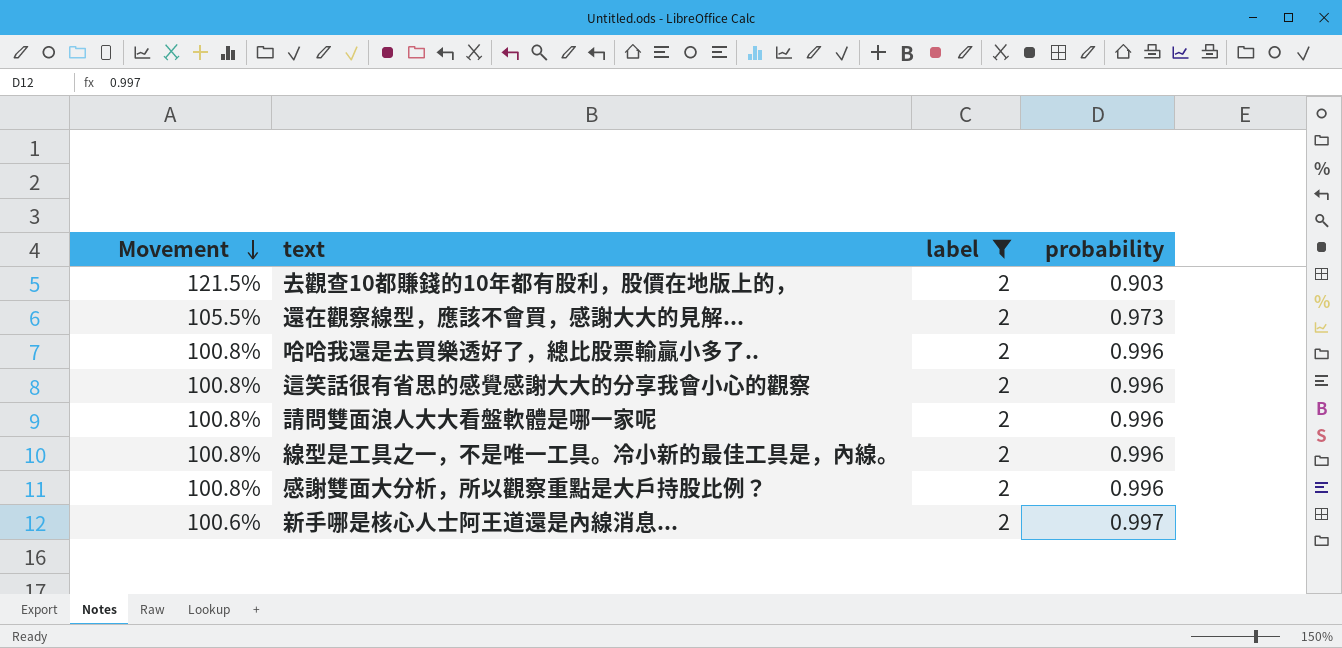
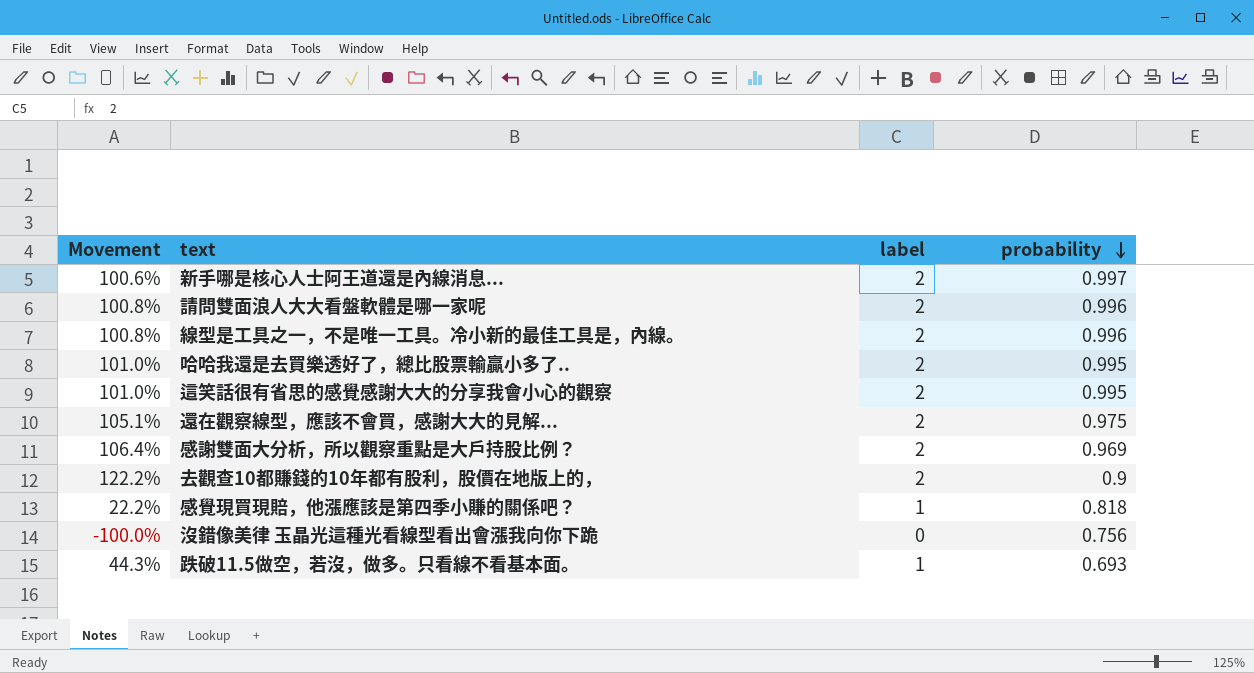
filter: label = 2 -> none
row order: Movement descending -> probability descending
哈哈我還是去買樂透好了，總比股票輸贏小多了.. | Movement: 100.8% -> 101.0%
哈哈我還是去買樂透好了，總比股票輸贏小多了.. | probability: 0.996 -> 0.995
這笑話很有省思的感覺感謝大大的分享我會小心的觀察 | Movement: 100.8% -> 101.0%
這笑話很有省思的感覺感謝大大的分享我會小心的觀察 | probability: 0.996 -> 0.995
還在觀察線型，應該不會買，感謝大大的見解... | Movement: 105.5% -> 105.1%
還在觀察線型，應該不會買，感謝大大的見解... | probability: 0.973 -> 0.975
感謝雙面大分析，所以觀察重點是大戶持股比例？ | Movement: 100.8% -> 106.4%
感謝雙面大分析，所以觀察重點是大戶持股比例？ | probability: 0.996 -> 0.969
去觀查10都賺錢的10年都有股利，股價在地版上的， | Movement: 121.5% -> 122.2%
去觀查10都賺錢的10年都有股利，股價在地版上的， | probability: 0.903 -> 0.9

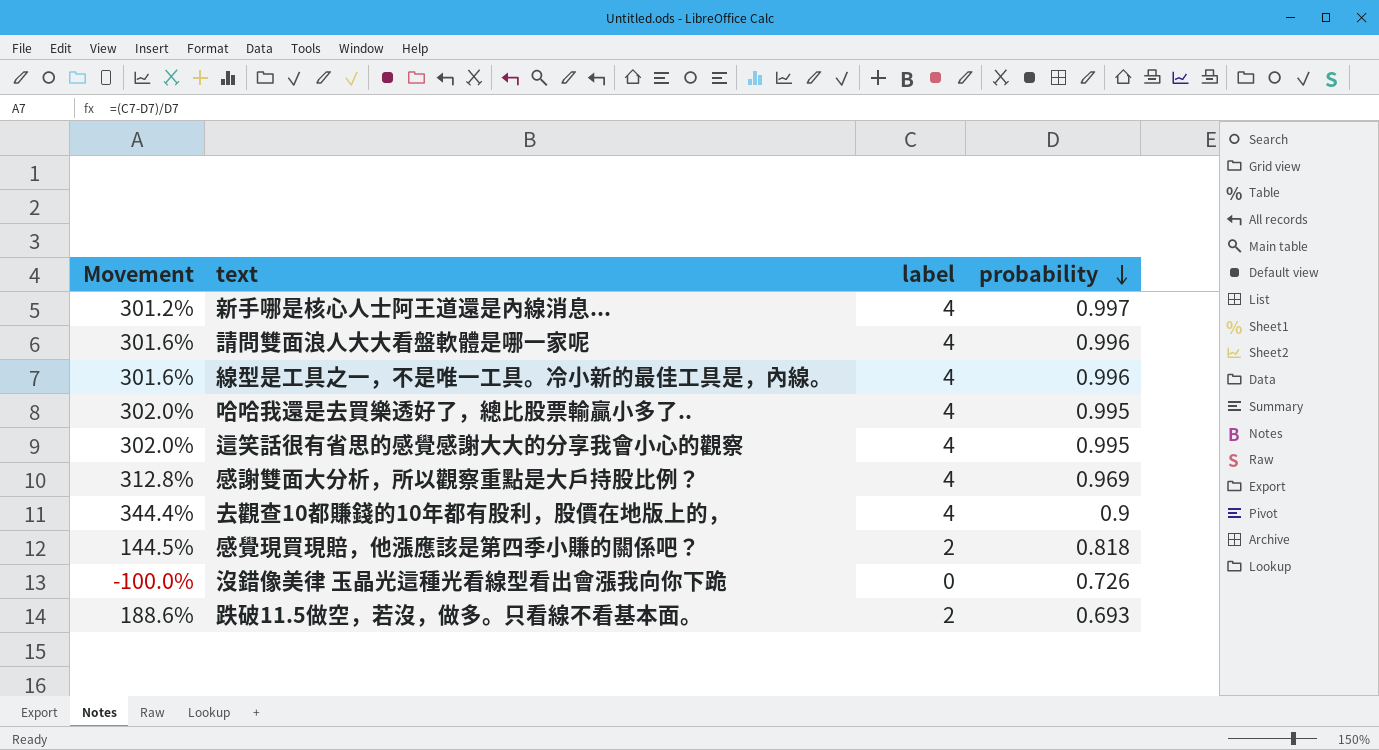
row 還在觀察線型，應該不會買，感謝大大的見解...: 105.1% | 2 | 0.975 -> none
新手哪是核心人士阿王道還是內線消息... | Movement: 100.6% -> 301.2%
新手哪是核心人士阿王道還是內線消息... | label: 2 -> 4
請問雙面浪人大大看盤軟體是哪一家呢 | Movement: 100.8% -> 301.6%
請問雙面浪人大大看盤軟體是哪一家呢 | label: 2 -> 4
線型是工具之一，不是唯一工具。冷小新的最佳工具是，內線。 | Movement: 100.8% -> 301.6%
線型是工具之一，不是唯一工具。冷小新的最佳工具是，內線。 | label: 2 -> 4
哈哈我還是去買樂透好了，總比股票輸贏小多了.. | Movement: 101.0% -> 302.0%
哈哈我還是去買樂透好了，總比股票輸贏小多了.. | label: 2 -> 4
這笑話很有省思的感覺感謝大大的分享我會小心的觀察 | Movement: 101.0% -> 302.0%
這笑話很有省思的感覺感謝大大的分享我會小心的觀察 | label: 2 -> 4
感謝雙面大分析，所以觀察重點是大戶持股比例？ | Movement: 106.4% -> 312.8%
感謝雙面大分析，所以觀察重點是大戶持股比例？ | label: 2 -> 4
去觀查10都賺錢的10年都有股利，股價在地版上的， | Movement: 122.2% -> 344.4%
去觀查10都賺錢的10年都有股利，股價在地版上的， | label: 2 -> 4
感覺現買現賠，他漲應該是第四季小賺的關係吧？ | Movement: 22.2% -> 144.5%
感覺現買現賠，他漲應該是第四季小賺的關係吧？ | label: 1 -> 2
沒錯像美律 玉晶光這種光看線型看出會漲我向你下跪 | probability: 0.756 -> 0.726
跌破11.5做空，若沒，做多。只看線不看基本面。 | Movement: 44.3% -> 188.6%
跌破11.5做空，若沒，做多。只看線不看基本面。 | label: 1 -> 2

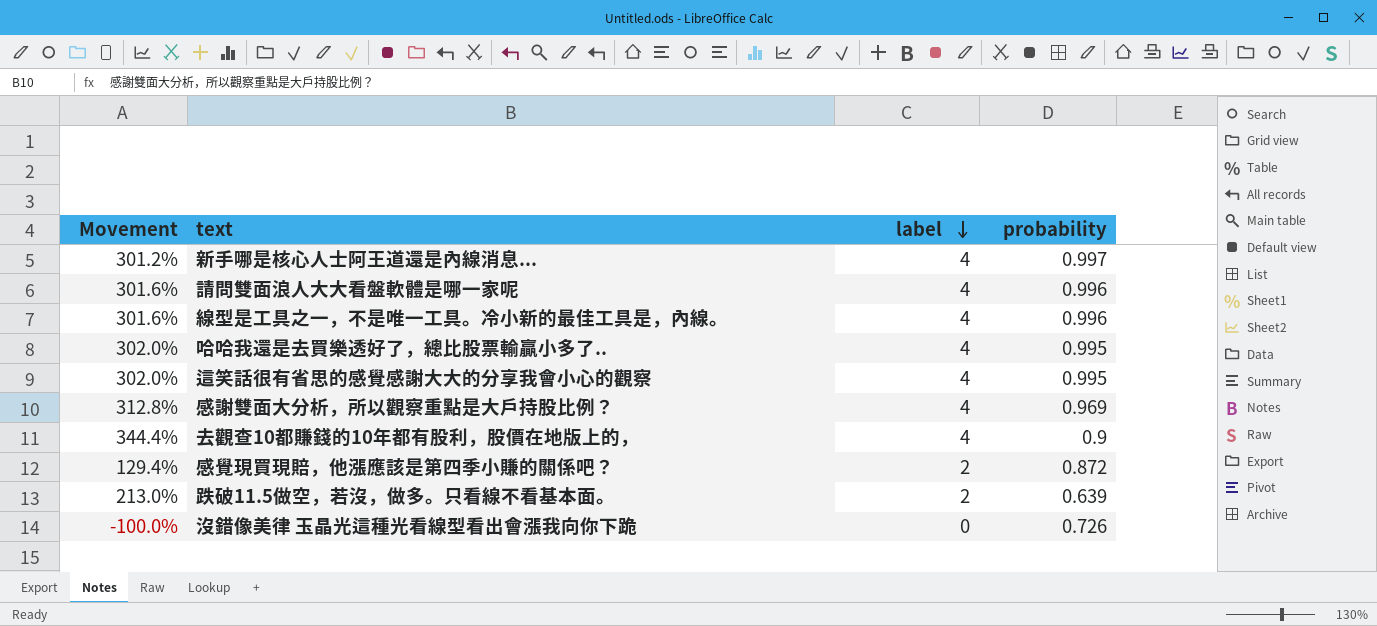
row order: probability descending -> label descending
感覺現買現賠，他漲應該是第四季小賺的關係吧？ | Movement: 144.5% -> 129.4%
感覺現買現賠，他漲應該是第四季小賺的關係吧？ | probability: 0.818 -> 0.872
跌破11.5做空，若沒，做多。只看線不看基本面。 | Movement: 188.6% -> 213.0%
跌破11.5做空，若沒，做多。只看線不看基本面。 | probability: 0.693 -> 0.639

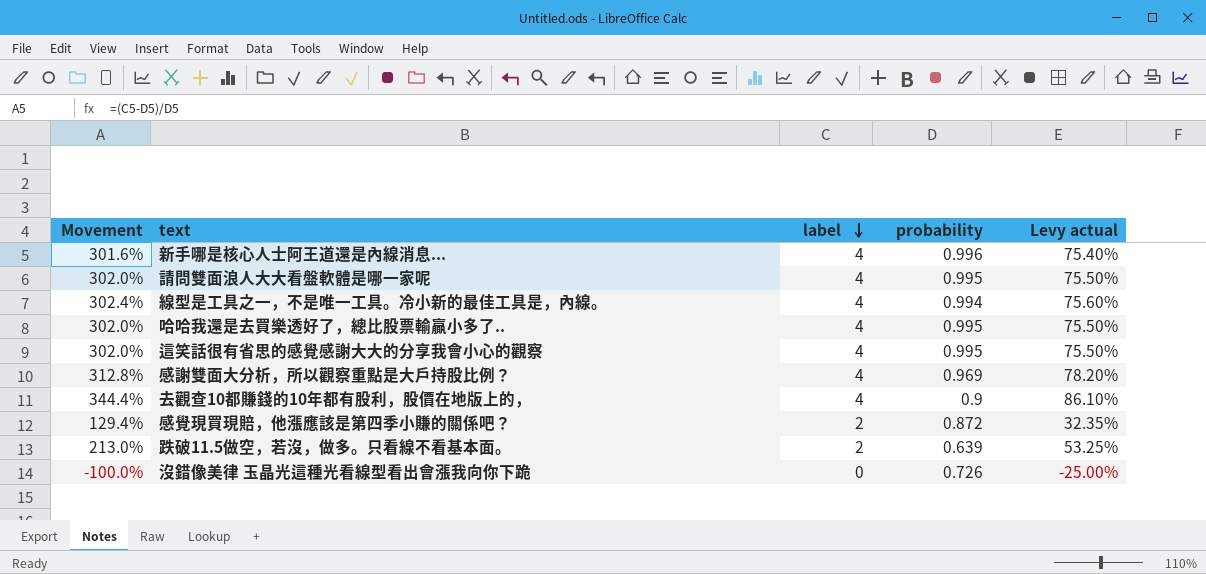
column Levy actual | formula: none -> [Movement] * 0.25
新手哪是核心人士阿王道還是內線消息... | Movement: 301.2% -> 301.6%
新手哪是核心人士阿王道還是內線消息... | probability: 0.997 -> 0.996
請問雙面浪人大大看盤軟體是哪一家呢 | Movement: 301.6% -> 302.0%
請問雙面浪人大大看盤軟體是哪一家呢 | probability: 0.996 -> 0.995
線型是工具之一，不是唯一工具。冷小新的最佳工具是，內線。 | Movement: 301.6% -> 302.4%
線型是工具之一，不是唯一工具。冷小新的最佳工具是，內線。 | probability: 0.996 -> 0.994

